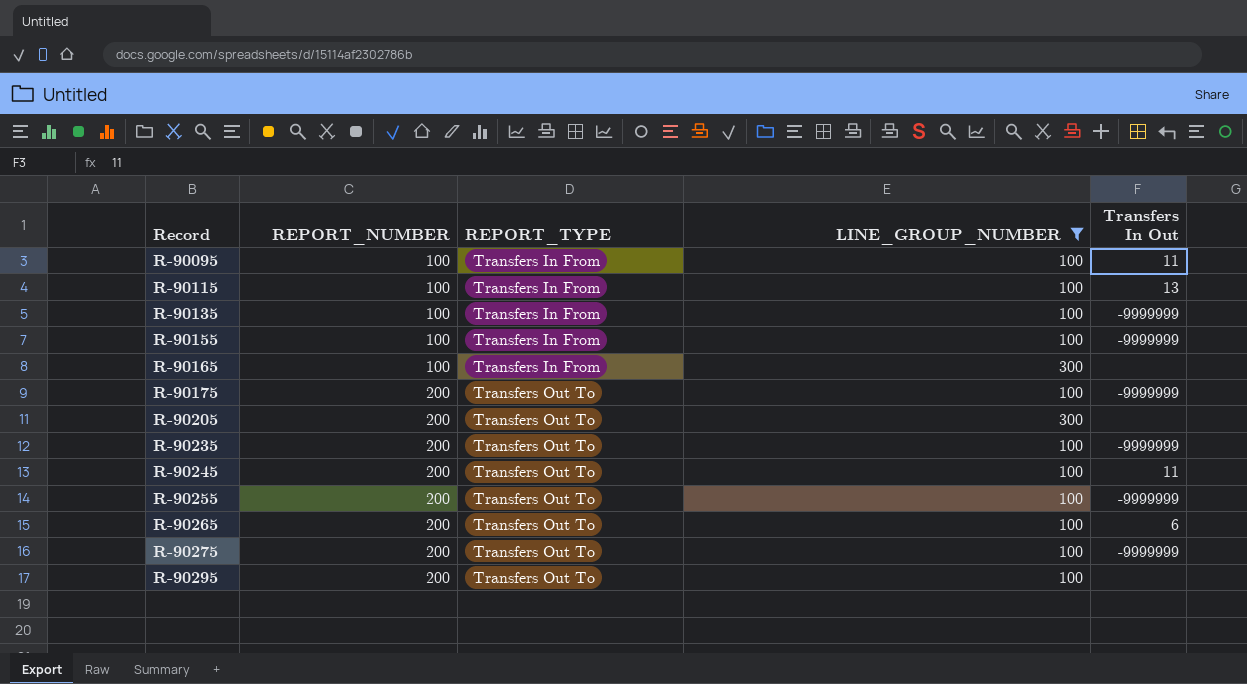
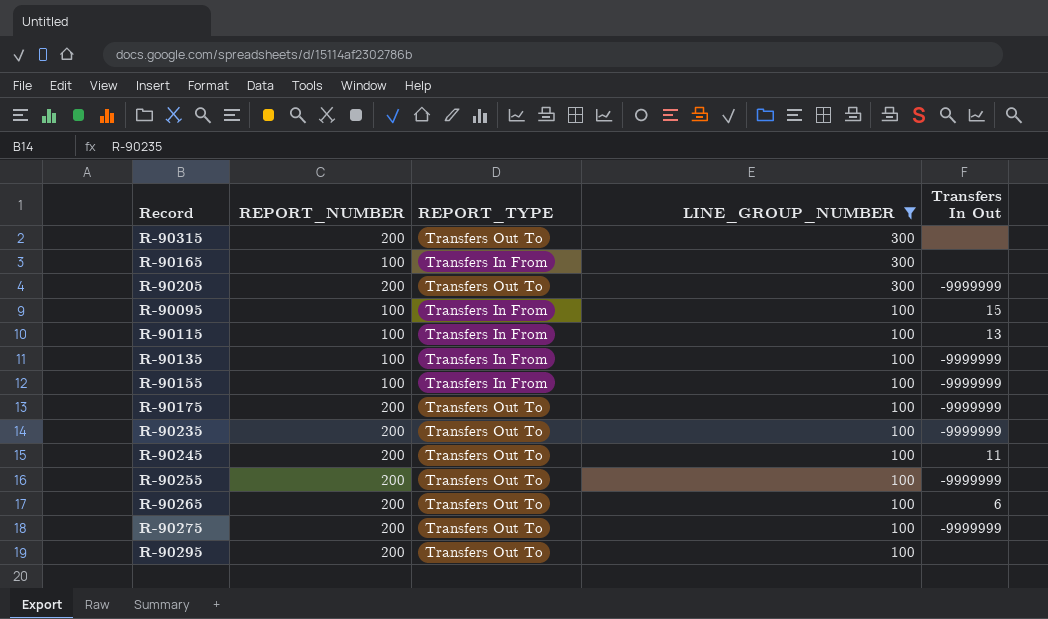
row order: Record ascending -> LINE_GROUP_NUMBER descending
row R-90315: none -> 200 | Transfers Out To | 300 | none
R-90205 | Transfers In Out: none -> -9999999
R-90095 | Transfers In Out: 11 -> 15

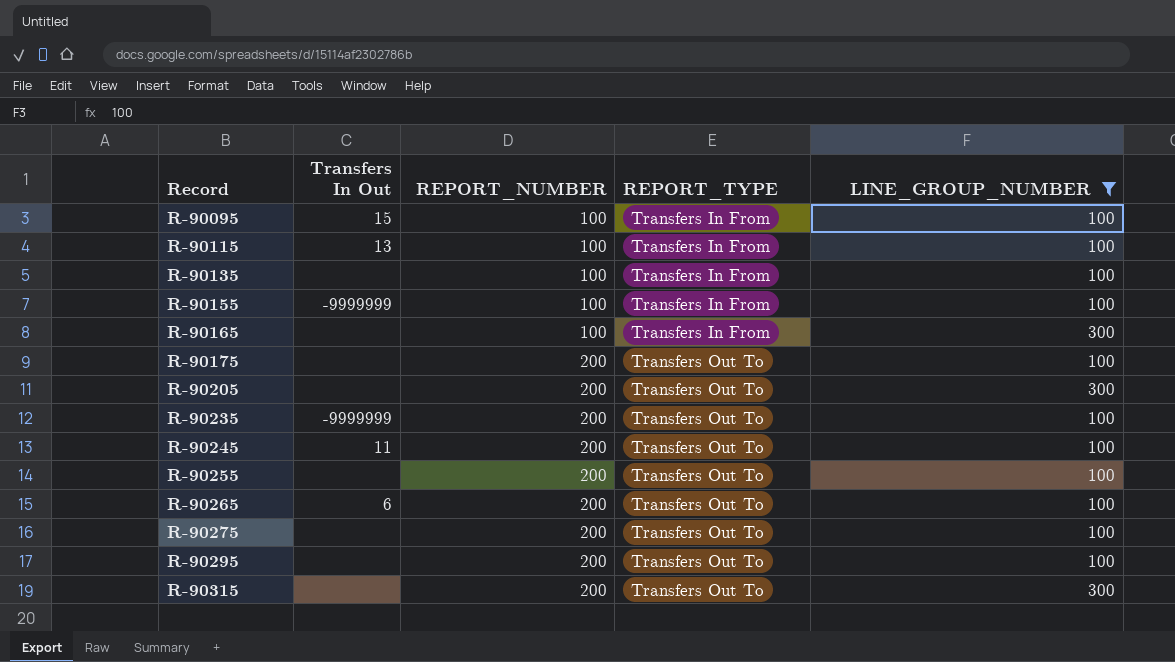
row order: LINE_GROUP_NUMBER descending -> Record ascending
column Transfers In Out | position: 5 -> 2
R-90135 | Transfers In Out: -9999999 -> none
R-90175 | Transfers In Out: -9999999 -> none
R-90205 | Transfers In Out: -9999999 -> none
R-90255 | Transfers In Out: -9999999 -> none
R-90275 | Transfers In Out: -9999999 -> none

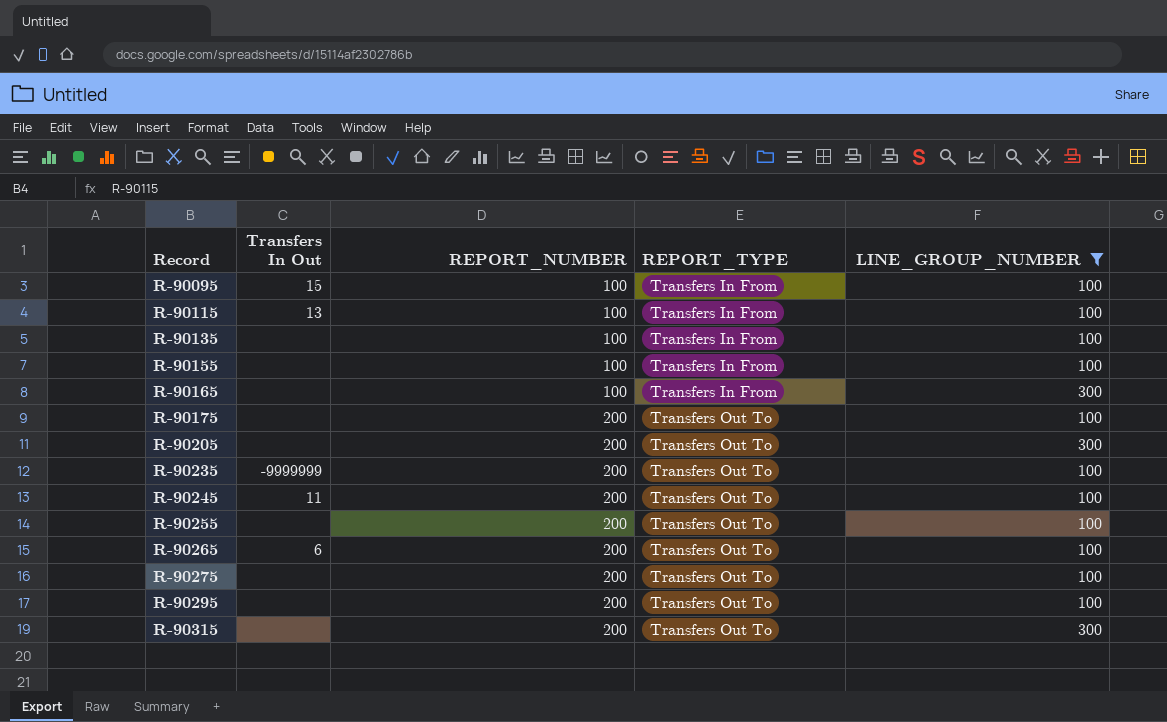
R-90155 | Transfers In Out: -9999999 -> none

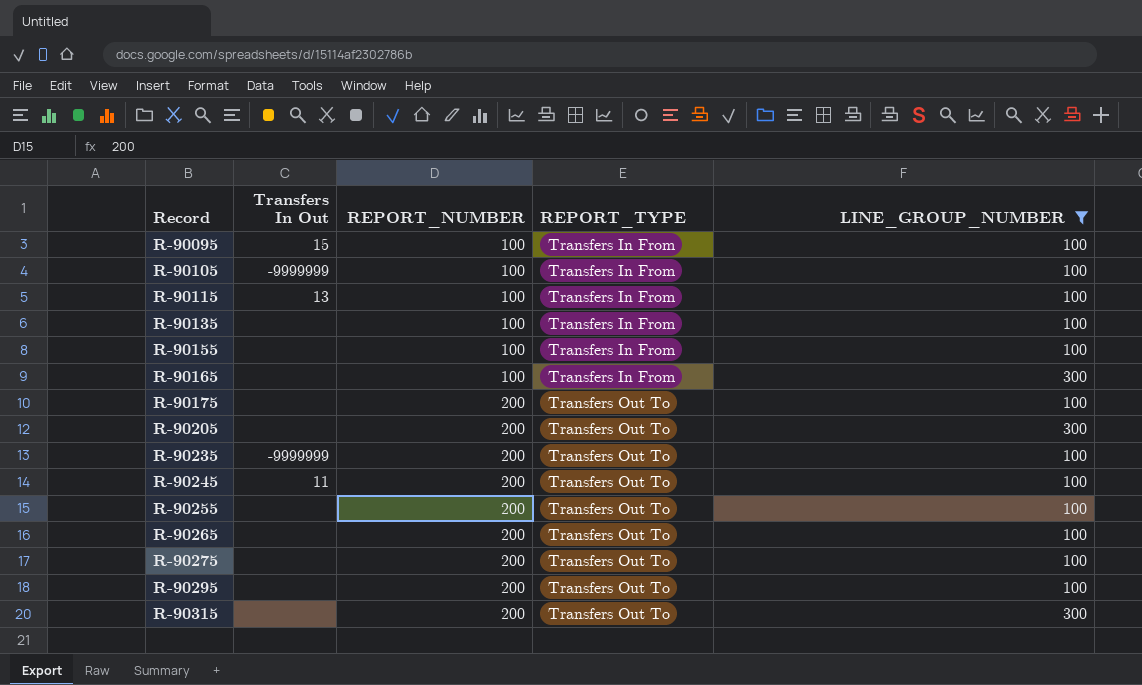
row R-90105: none -> -9999999 | 100 | Transfers In From | 100
R-90265 | Transfers In Out: 6 -> none

